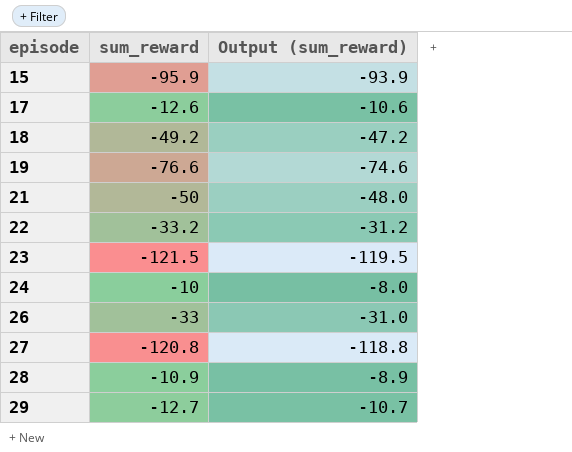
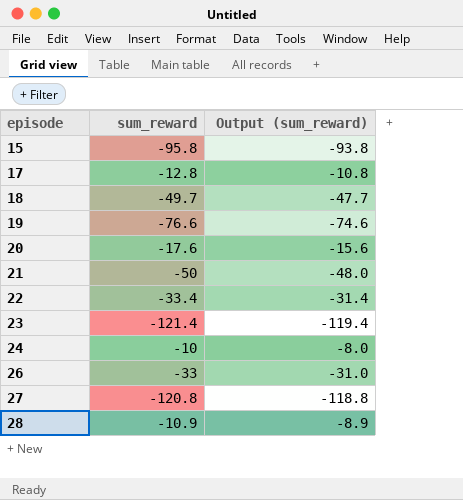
row 29: -12.7 | -10.7 -> none
15 | sum_reward: -95.9 -> -95.8
15 | Output (sum_reward): -93.9 -> -93.8
17 | sum_reward: -12.6 -> -12.8
17 | Output (sum_reward): -10.6 -> -10.8
18 | sum_reward: -49.2 -> -49.7
18 | Output (sum_reward): -47.2 -> -47.7
row 20: none -> -17.6 | -15.6
22 | sum_reward: -33.2 -> -33.4
22 | Output (sum_reward): -31.2 -> -31.4
23 | sum_reward: -121.5 -> -121.4
23 | Output (sum_reward): -119.5 -> -119.4

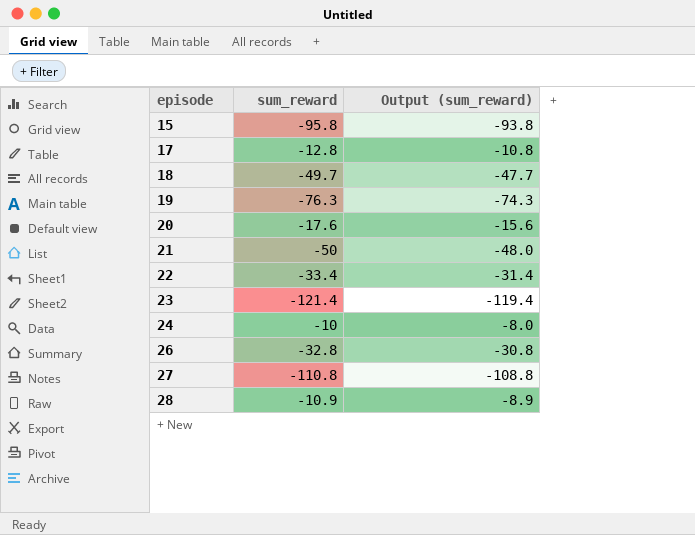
19 | sum_reward: -76.6 -> -76.3
19 | Output (sum_reward): -74.6 -> -74.3
26 | sum_reward: -33 -> -32.8
26 | Output (sum_reward): -31.0 -> -30.8
27 | sum_reward: -120.8 -> -110.8
27 | Output (sum_reward): -118.8 -> -108.8

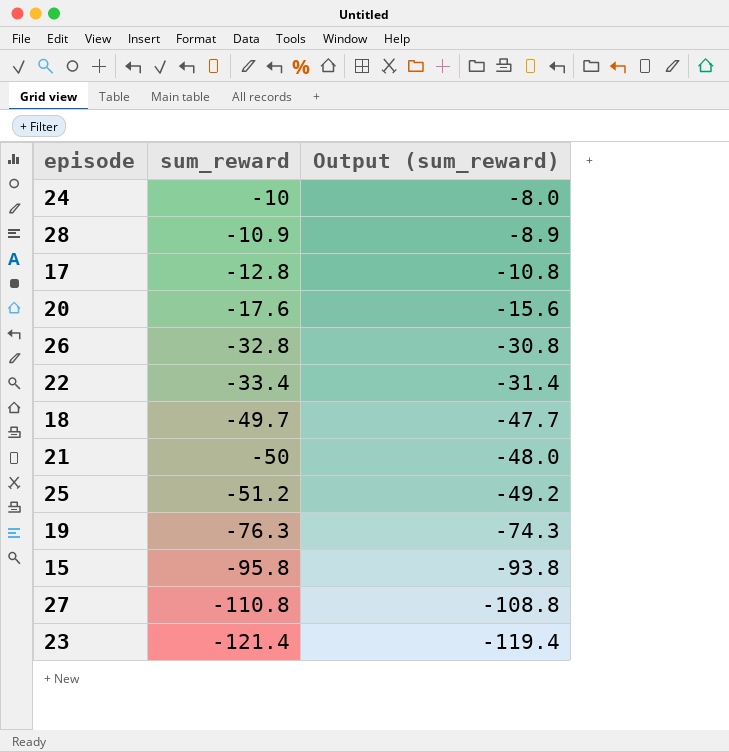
row order: episode ascending -> sum_reward descending
row 25: none -> -51.2 | -49.2

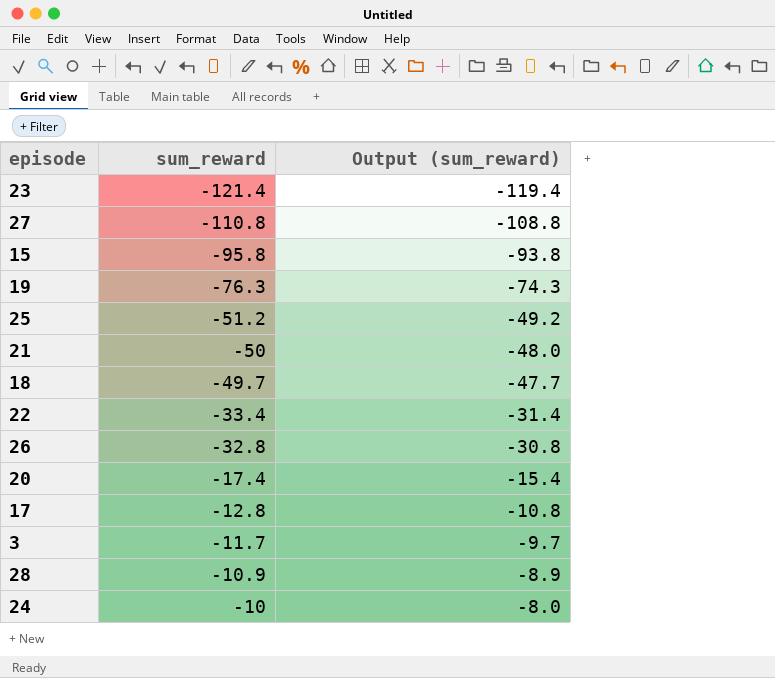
row order: sum_reward descending -> sum_reward ascending
20 | sum_reward: -17.6 -> -17.4
20 | Output (sum_reward): -15.6 -> -15.4
row 3: none -> -11.7 | -9.7

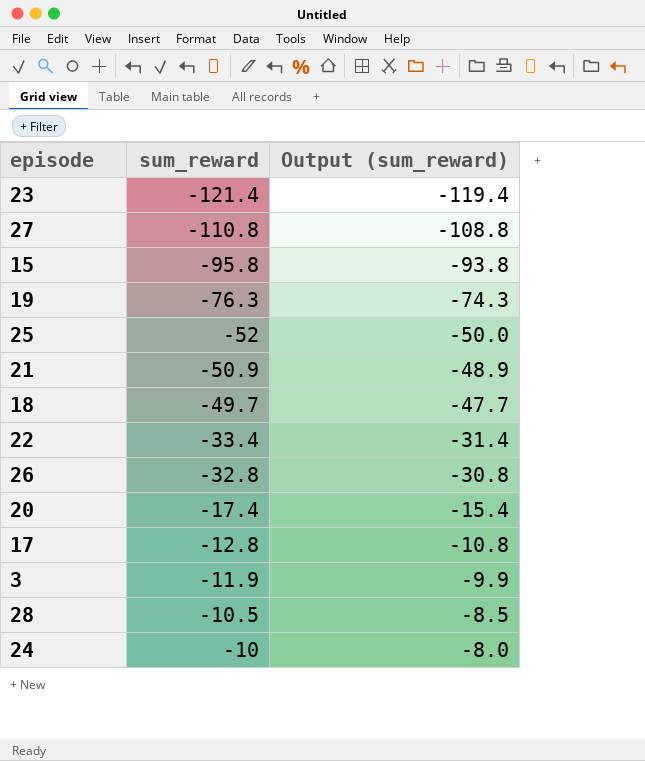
25 | sum_reward: -51.2 -> -52
25 | Output (sum_reward): -49.2 -> -50.0
21 | sum_reward: -50 -> -50.9
21 | Output (sum_reward): -48.0 -> -48.9
3 | sum_reward: -11.7 -> -11.9
3 | Output (sum_reward): -9.7 -> -9.9
28 | sum_reward: -10.9 -> -10.5
28 | Output (sum_reward): -8.9 -> -8.5

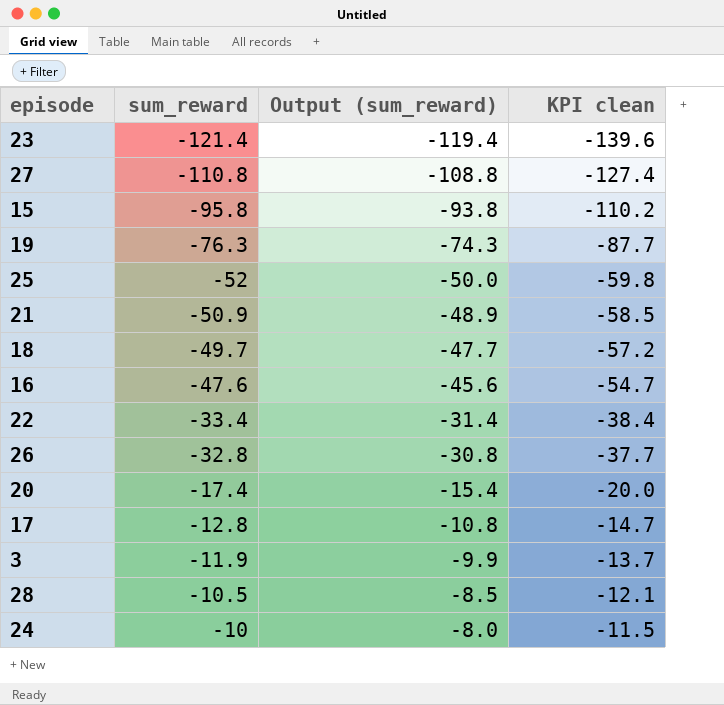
column KPI clean | formula: none -> [sum_reward] * 1.15
row 16: none -> -47.6 | -45.6 | -54.7

